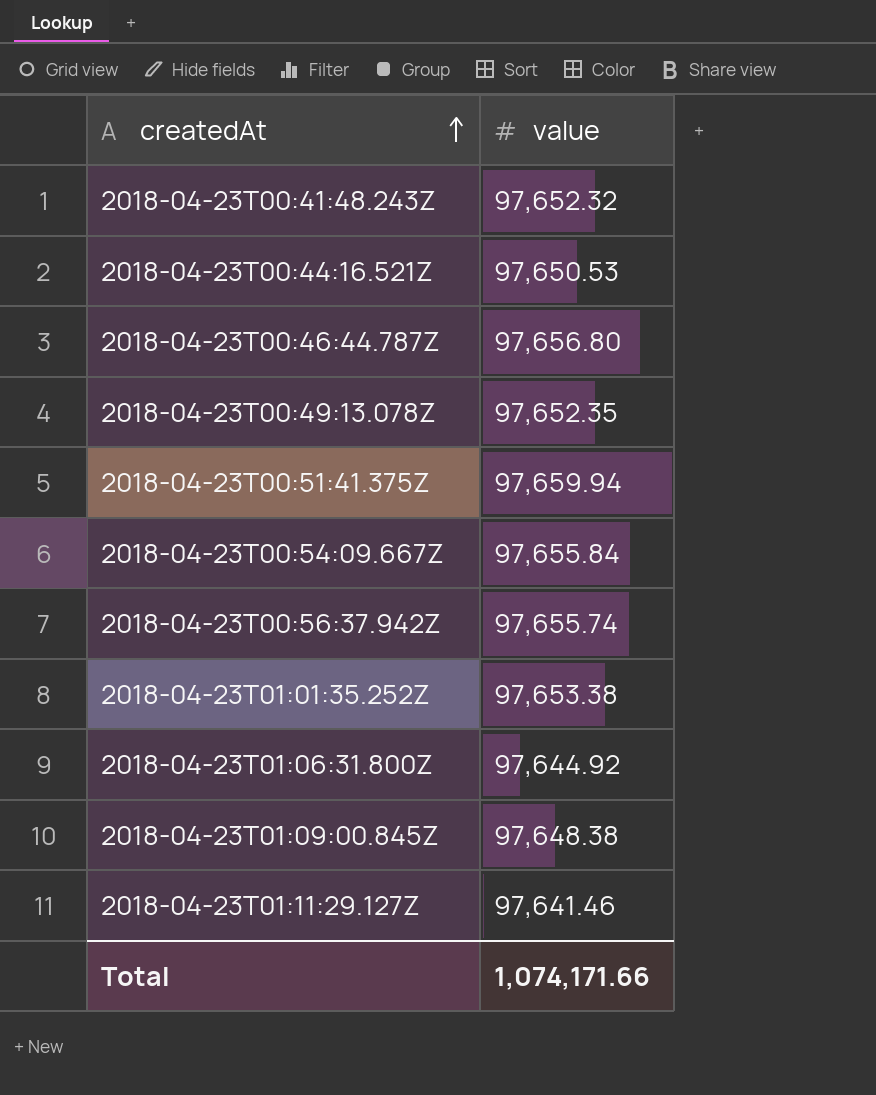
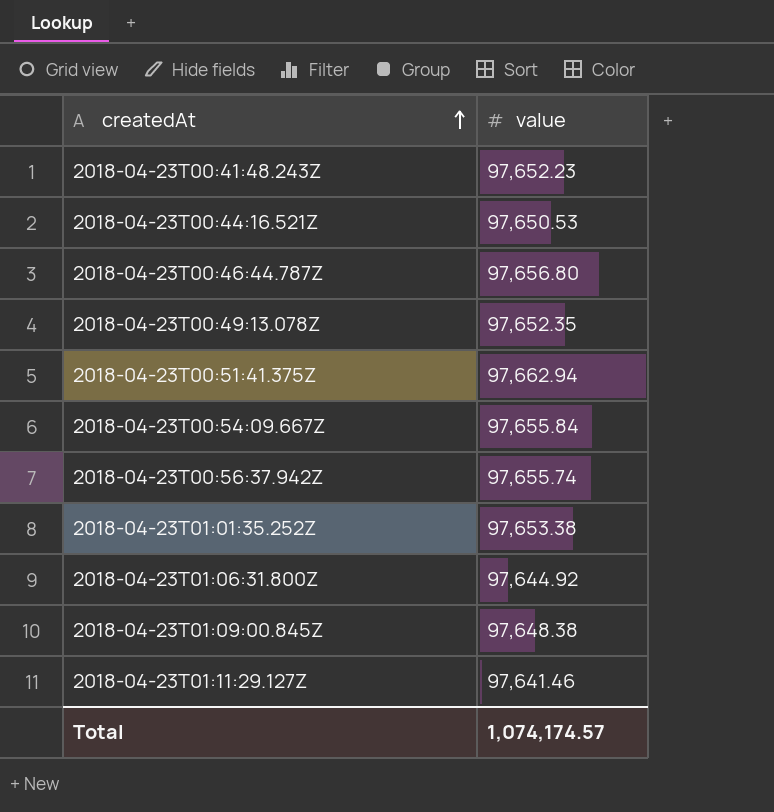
2018-04-23T00:41:48.243Z | value: 97,652.32 -> 97,652.23
2018-04-23T00:51:41.375Z | value: 97,659.94 -> 97,662.94
Total | value: 1,074,171.66 -> 1,074,174.57

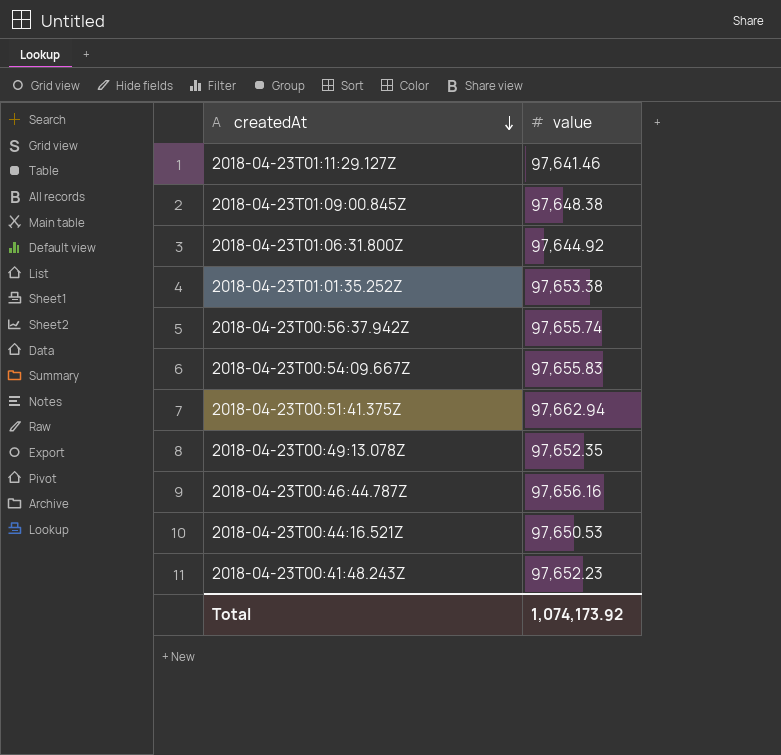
row order: createdAt ascending -> createdAt descending
2018-04-23T00:54:09.667Z | value: 97,655.84 -> 97,655.83
2018-04-23T00:46:44.787Z | value: 97,656.80 -> 97,656.16
Total | value: 1,074,174.57 -> 1,074,173.92

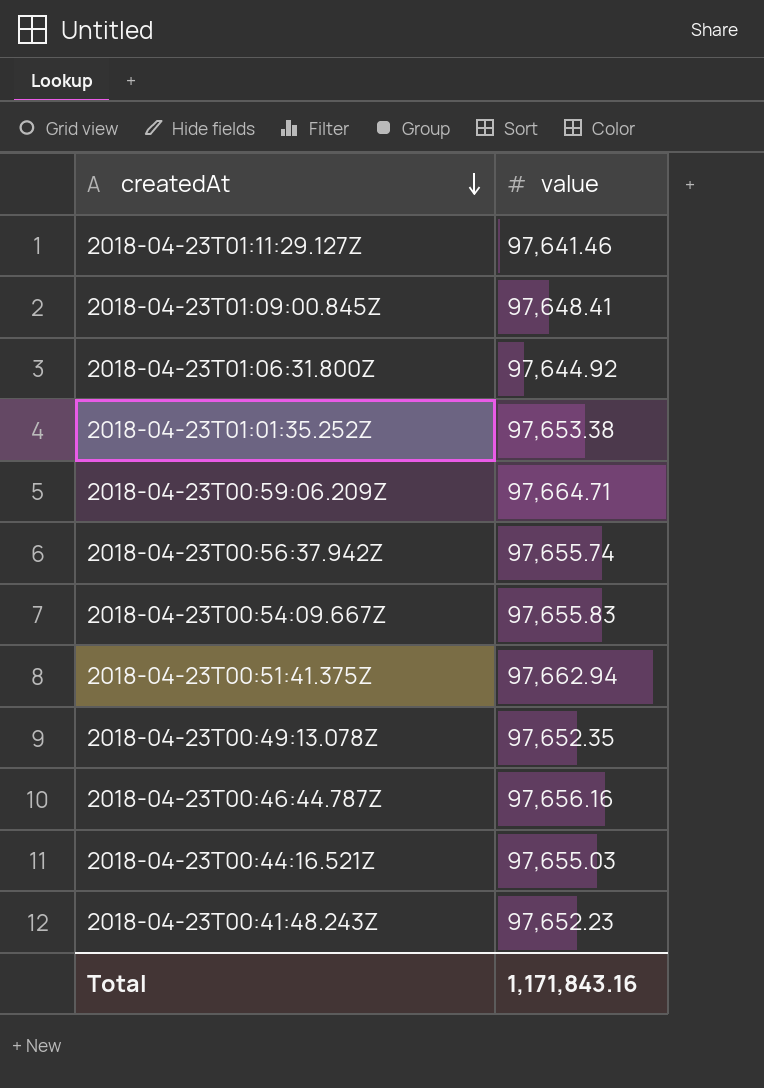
2018-04-23T01:09:00.845Z | value: 97,648.38 -> 97,648.41
row 2018-04-23T00:59:06.209Z: none -> 97,664.71
2018-04-23T00:44:16.521Z | value: 97,650.53 -> 97,655.03
Total | value: 1,074,173.92 -> 1,171,843.16

